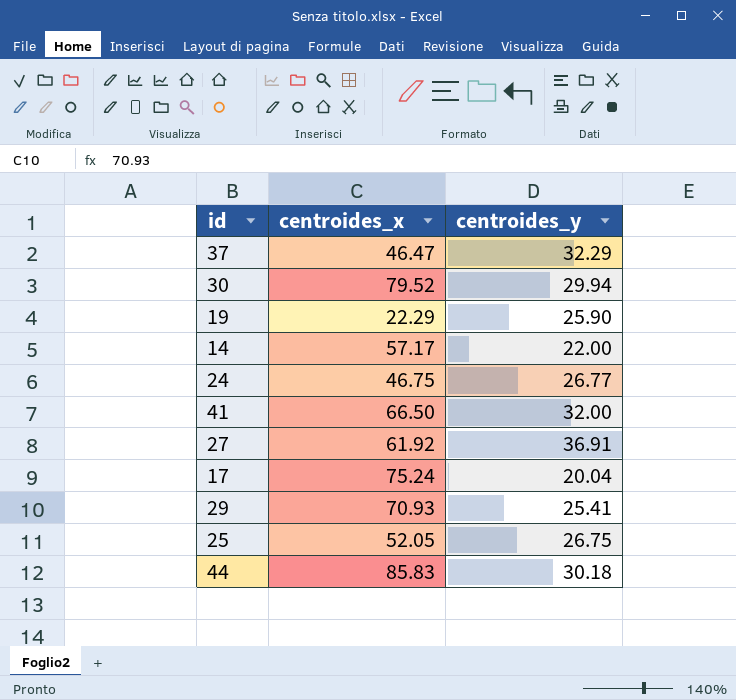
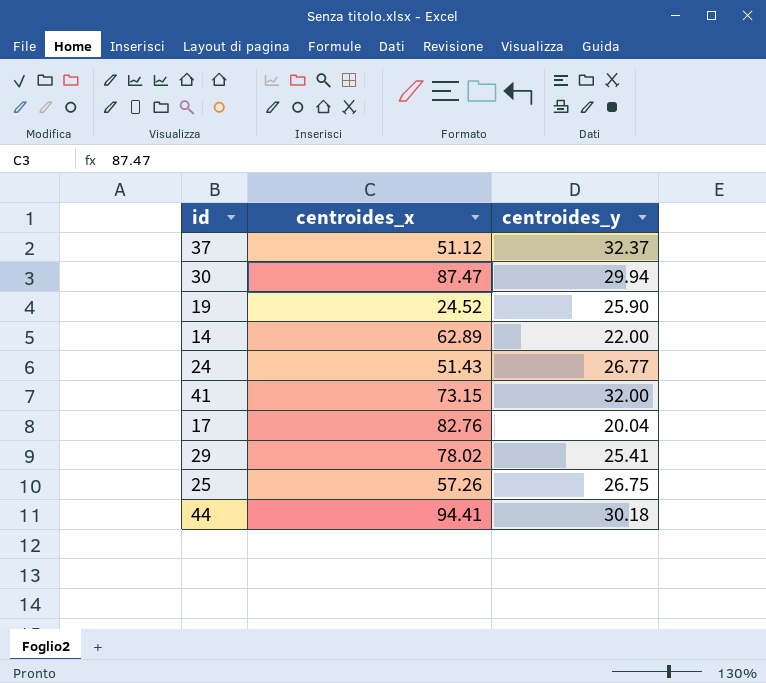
row 27: 61.92 | 36.91 -> none
37 | centroides_x: 46.47 -> 51.12
37 | centroides_y: 32.29 -> 32.37
30 | centroides_x: 79.52 -> 87.47
19 | centroides_x: 22.29 -> 24.52
14 | centroides_x: 57.17 -> 62.89
24 | centroides_x: 46.75 -> 51.43
41 | centroides_x: 66.50 -> 73.15
17 | centroides_x: 75.24 -> 82.76
29 | centroides_x: 70.93 -> 78.02
25 | centroides_x: 52.05 -> 57.26
44 | centroides_x: 85.83 -> 94.41

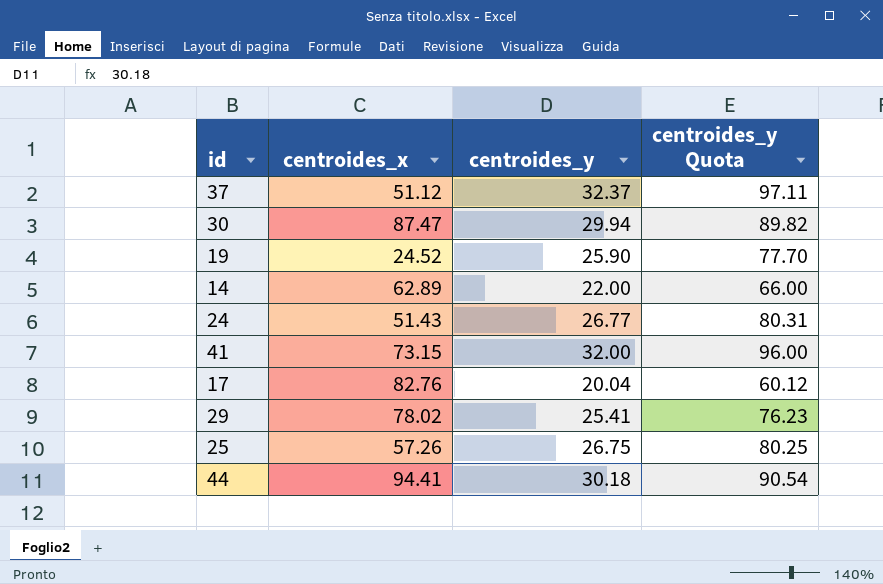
column centroides_y Quota | formula: none -> [centroides_y] * 3

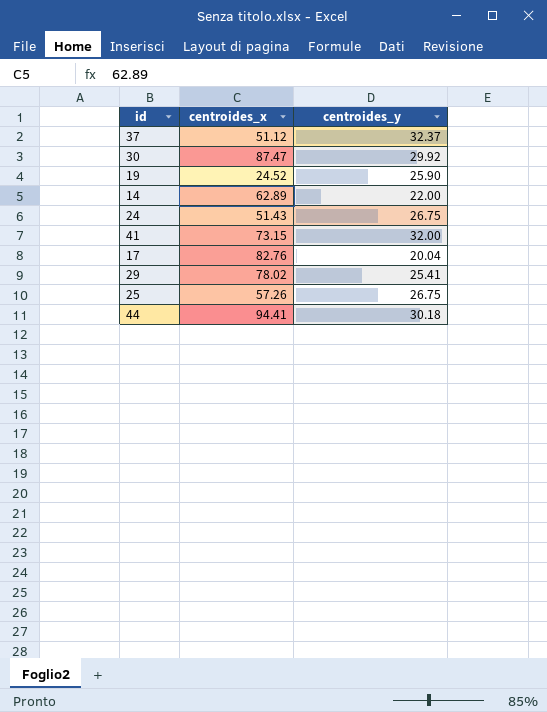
column centroides_y Quota | formula: [centroides_y] * 3 -> none
30 | centroides_y: 29.94 -> 29.92
24 | centroides_y: 26.77 -> 26.75

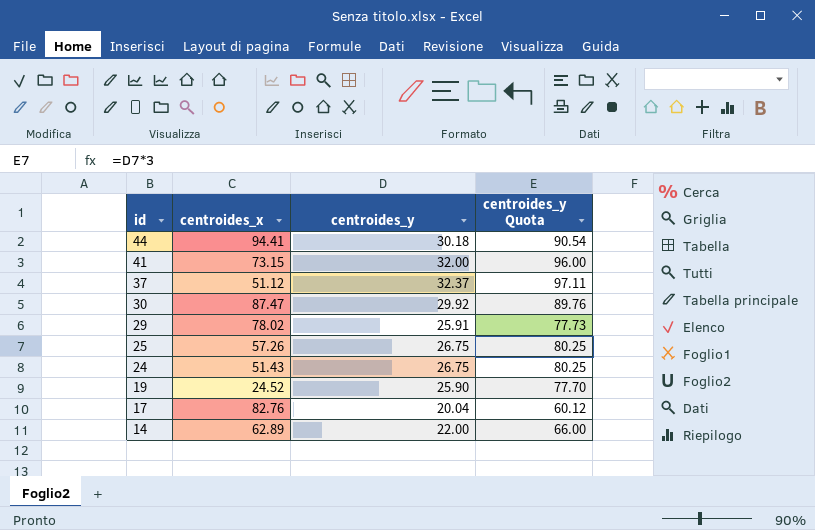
row order: none -> id descending
column centroides_y Quota | formula: none -> [centroides_y] * 3
29 | centroides_y: 25.41 -> 25.91

